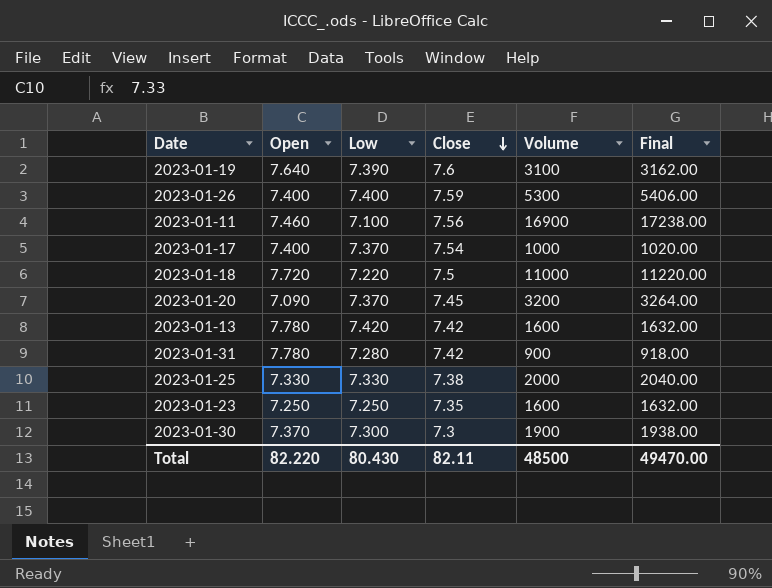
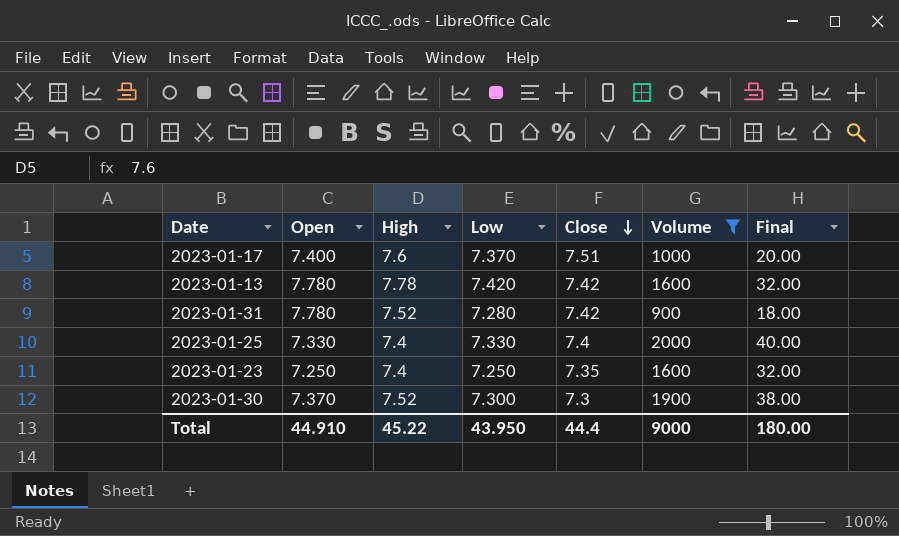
filter: none -> Volume <= 2000
column High | position: none -> 3
column Final | formula: [Volume] * 1.02 -> [Volume] * 0.02
2023-01-17 | Close: 7.54 -> 7.51
2023-01-25 | Close: 7.38 -> 7.4
Total | Open: 82.220 -> 44.910
Total | Low: 80.430 -> 43.950
Total | Close: 82.11 -> 44.4
Total | Volume: 48500 -> 9000
Total | Final: 49470.00 -> 180.00

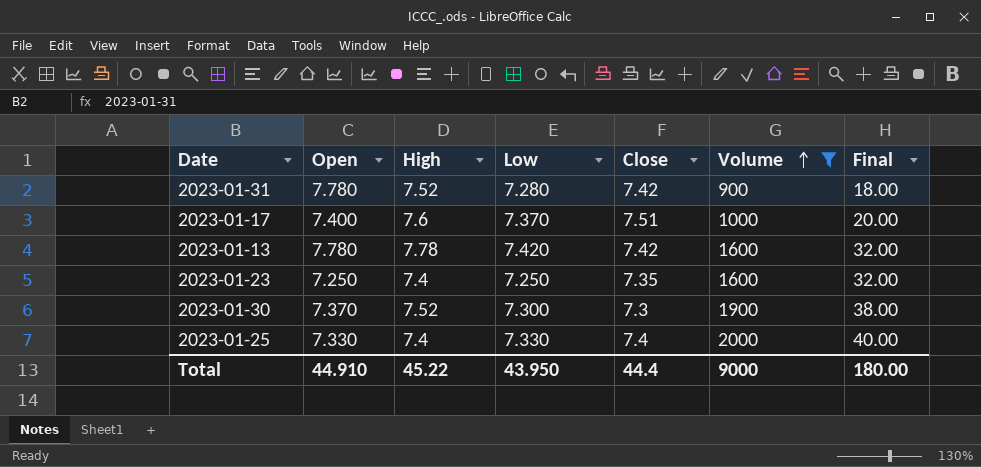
row order: Close descending -> Volume ascending

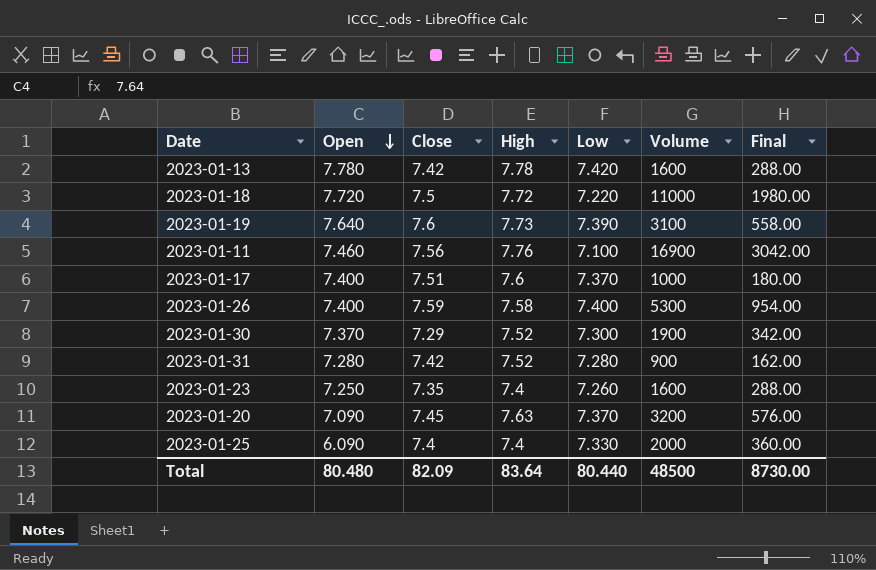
filter: Volume <= 2000 -> none
row order: Volume ascending -> Open descending
column Close | position: 5 -> 3
column Final | formula: [Volume] * 0.02 -> [Volume] * 0.18
2023-01-30 | Close: 7.3 -> 7.29
2023-01-31 | Open: 7.780 -> 7.280
2023-01-23 | Low: 7.250 -> 7.260
2023-01-25 | Open: 7.330 -> 6.090
Total | Open: 44.910 -> 80.480
Total | Close: 44.4 -> 82.09
Total | High: 45.22 -> 83.64
Total | Low: 43.950 -> 80.440
Total | Volume: 9000 -> 48500
Total | Final: 180.00 -> 8730.00

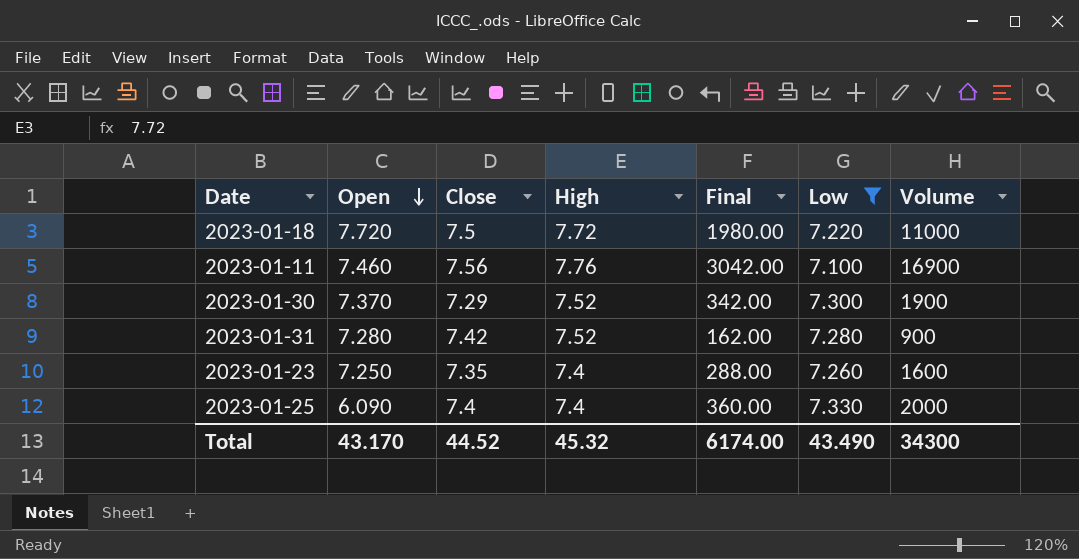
filter: none -> Low <= 7.330
column Final | position: 7 -> 5
Total | Open: 80.480 -> 43.170
Total | Close: 82.09 -> 44.52
Total | High: 83.64 -> 45.32
Total | Final: 8730.00 -> 6174.00
Total | Low: 80.440 -> 43.490
Total | Volume: 48500 -> 34300

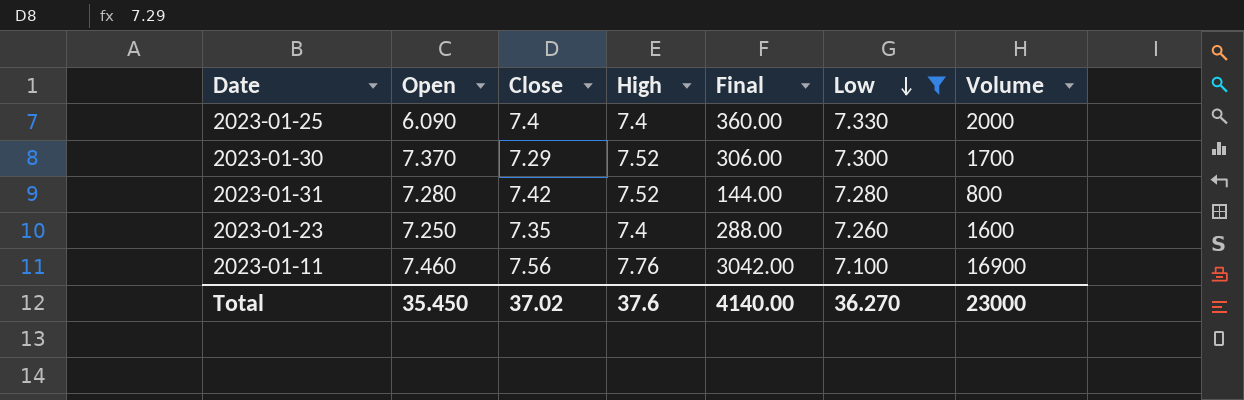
row order: Open descending -> Low descending
row 2023-01-18: 7.720 | 7.5 | 7.72 | 1980.00 | 7.220 | 11000 -> none
2023-01-30 | Final: 342.00 -> 306.00
2023-01-30 | Volume: 1900 -> 1700
2023-01-31 | Final: 162.00 -> 144.00
2023-01-31 | Volume: 900 -> 800
Total | Open: 43.170 -> 35.450
Total | Close: 44.52 -> 37.02
Total | High: 45.32 -> 37.6
Total | Final: 6174.00 -> 4140.00
Total | Low: 43.490 -> 36.270
Total | Volume: 34300 -> 23000

